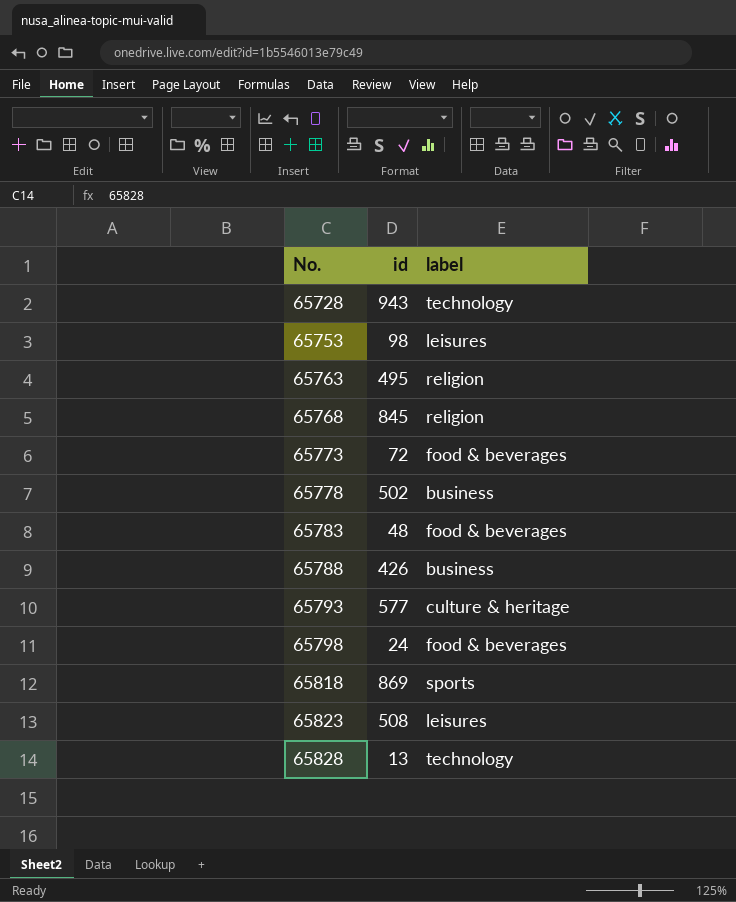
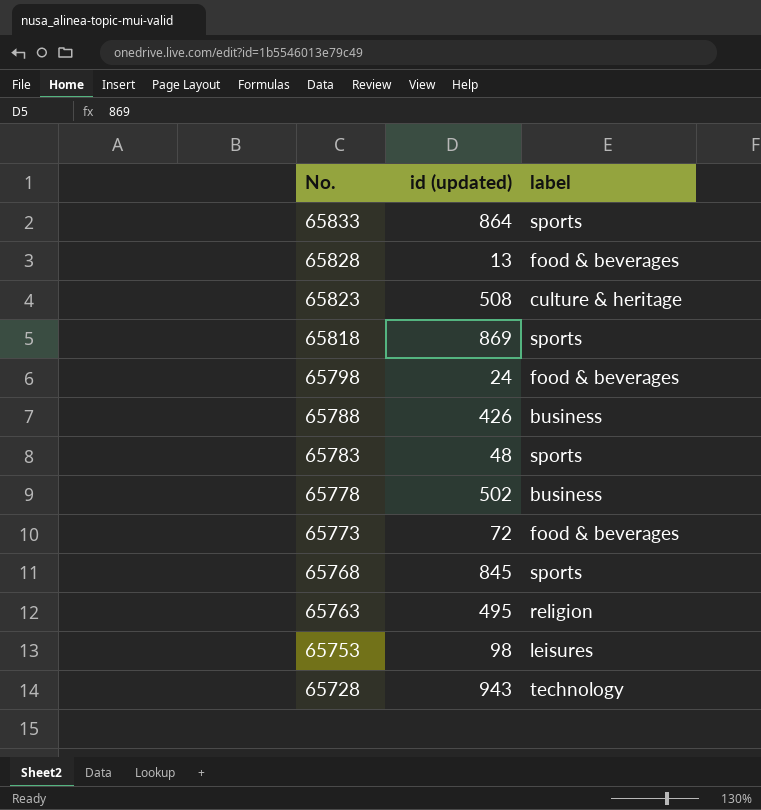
row order: No. ascending -> No. descending
column name: id -> id (updated)
row 65793: 577 | culture & heritage -> none
row 65833: none -> 864 | sports
65828 | label: technology -> food & beverages
65823 | label: leisures -> culture & heritage
65783 | label: food & beverages -> sports
65768 | label: religion -> sports

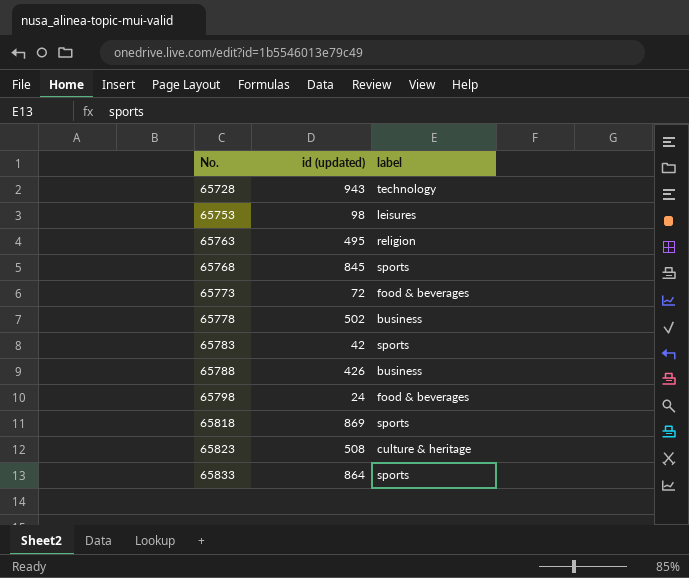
row order: No. descending -> No. ascending
row 65828: 13 | food & beverages -> none
65783 | id (updated): 48 -> 42

